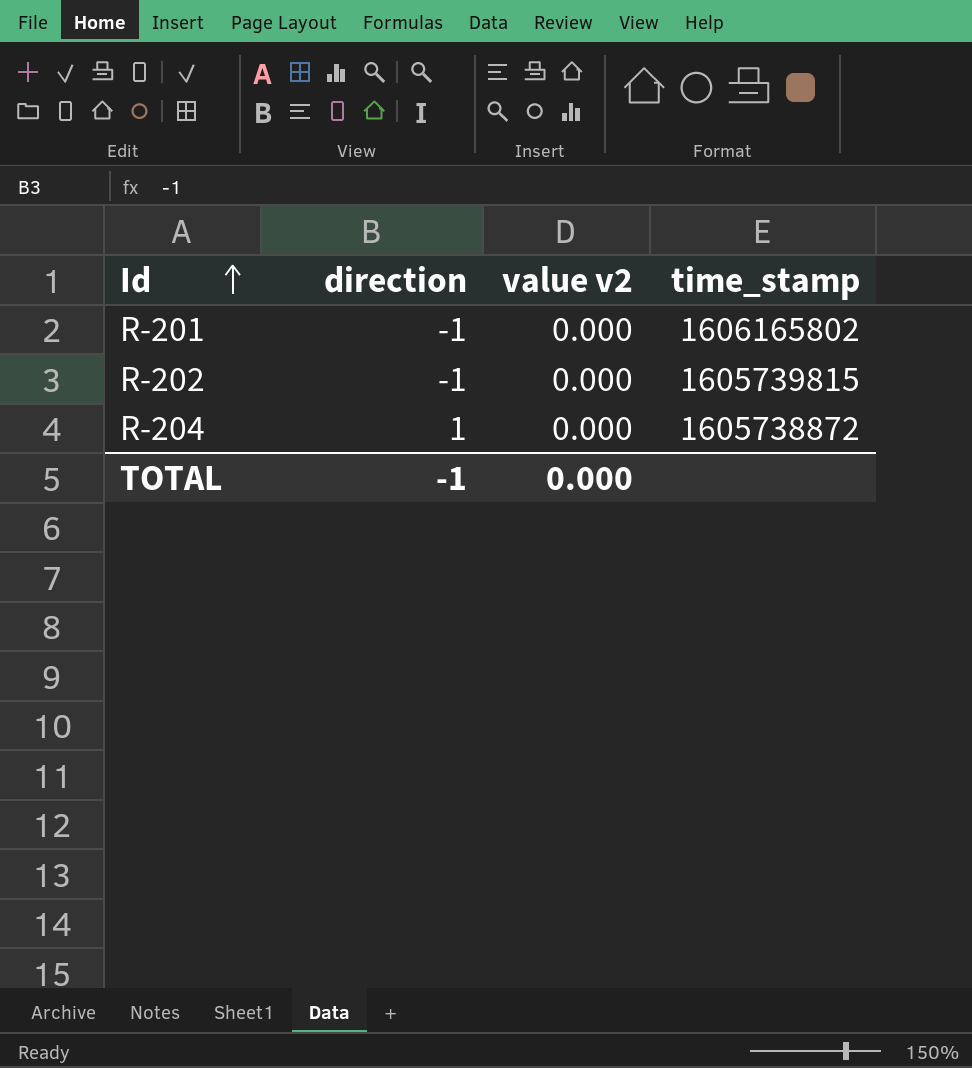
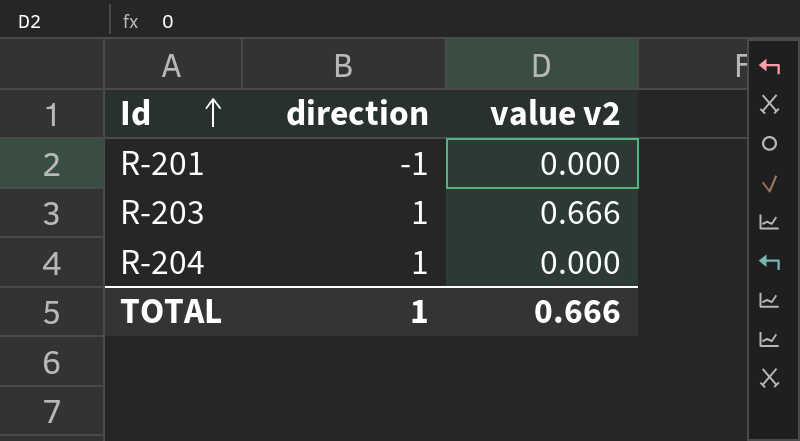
column time_stamp | position: 4 -> none
row R-202: -1 | 0.000 | 1605739815 -> none
row R-203: none -> 1 | 0.666
TOTAL | direction: -1 -> 1
TOTAL | value v2: 0.000 -> 0.666

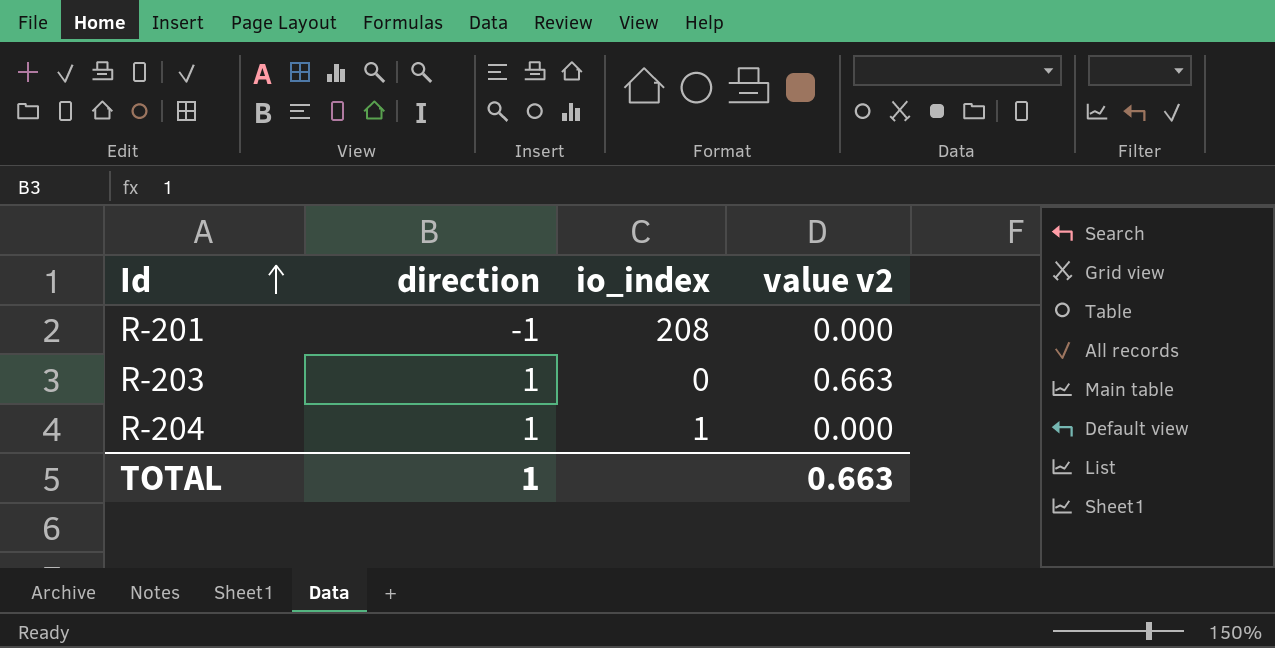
column io_index | position: none -> 3
R-203 | value v2: 0.666 -> 0.663
TOTAL | value v2: 0.666 -> 0.663

